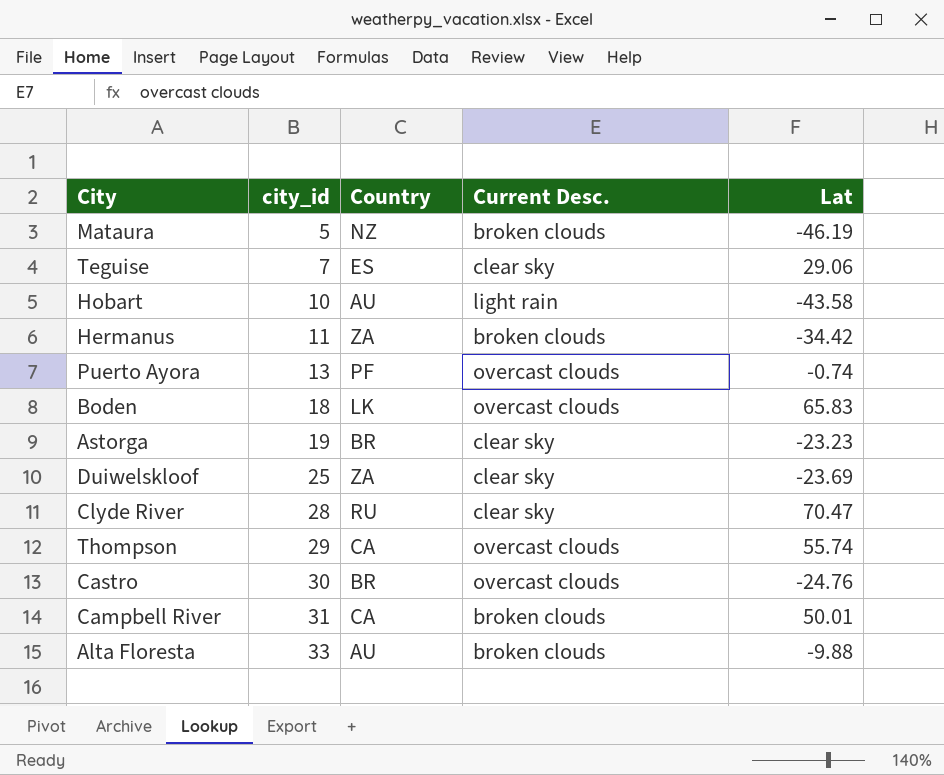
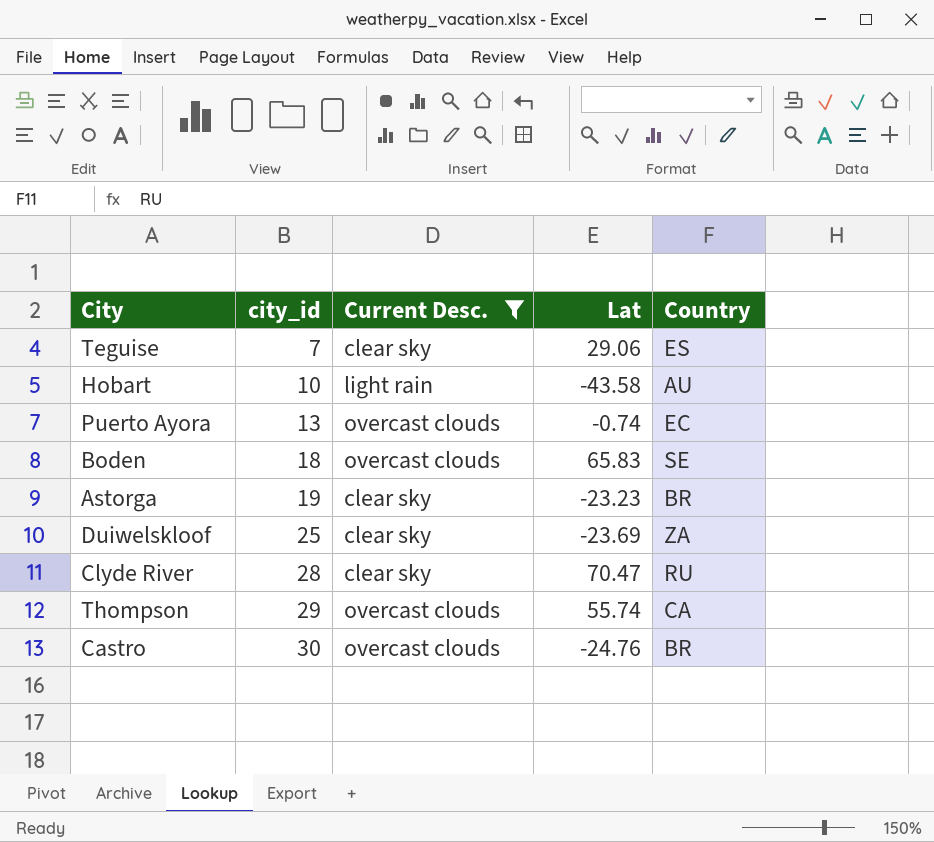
filter: none -> Current Desc. != broken clouds
column Country | position: 3 -> 5
Puerto Ayora | Country: PF -> EC
Boden | Country: LK -> SE

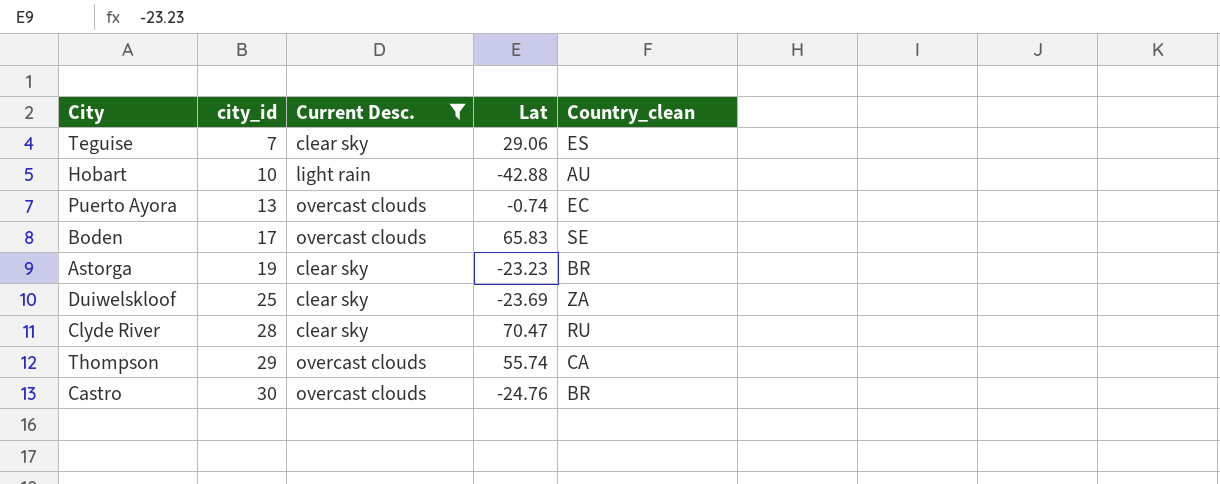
column name: Country -> Country_clean
Hobart | Lat: -43.58 -> -42.88
Boden | city_id: 18 -> 17

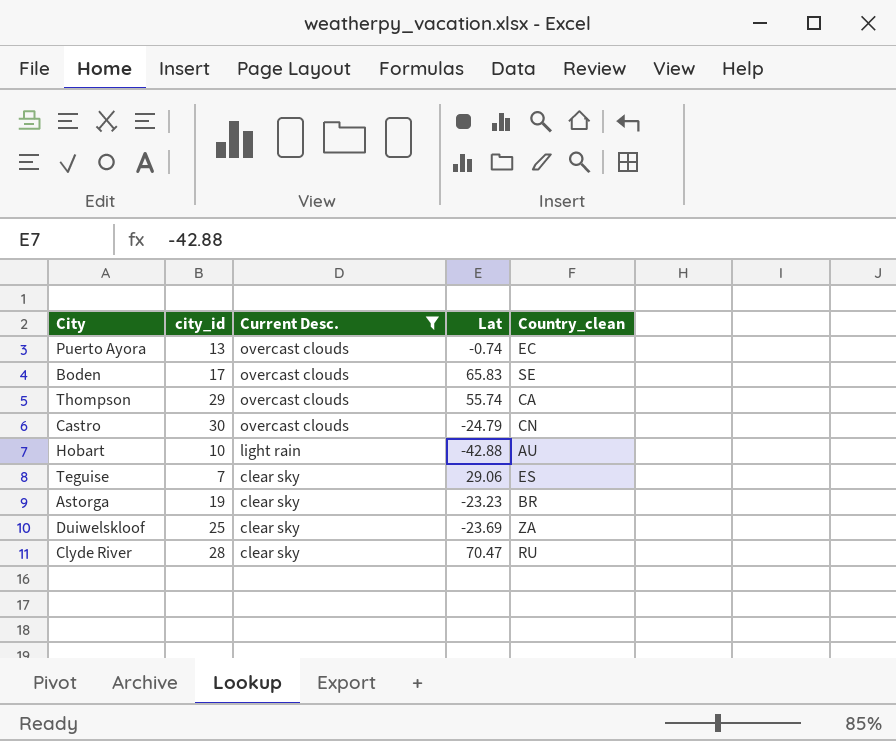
row order: city_id ascending -> Current Desc. descending
Castro | Lat: -24.76 -> -24.79
Castro | Country_clean: BR -> CN

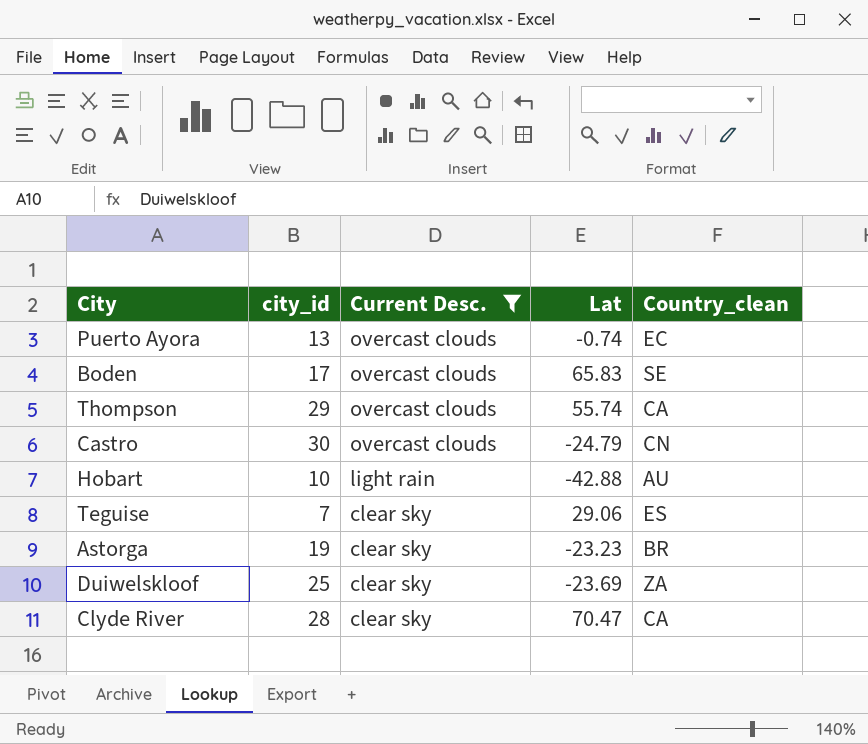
Clyde River | Country_clean: RU -> CA

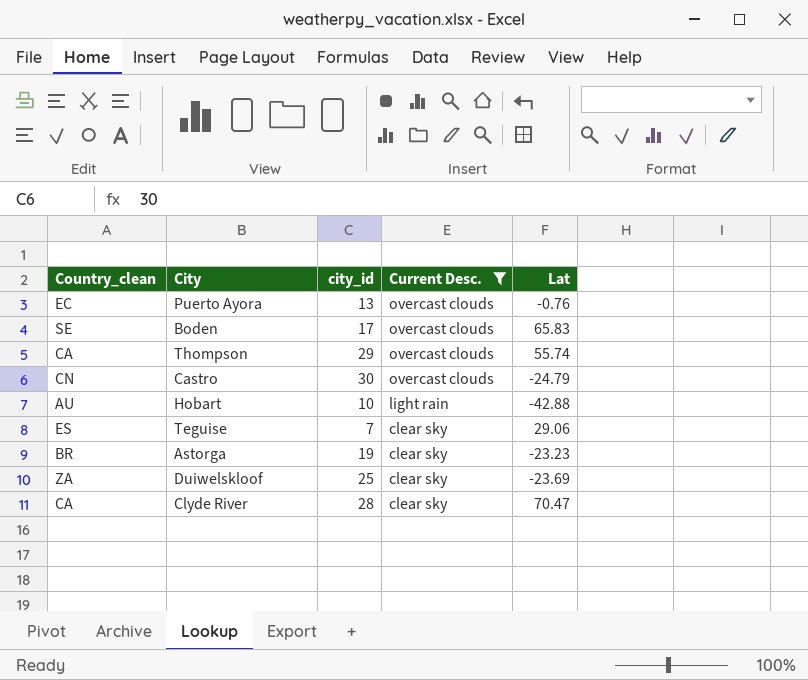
column Country_clean | position: 5 -> 1
Puerto Ayora | Lat: -0.74 -> -0.76

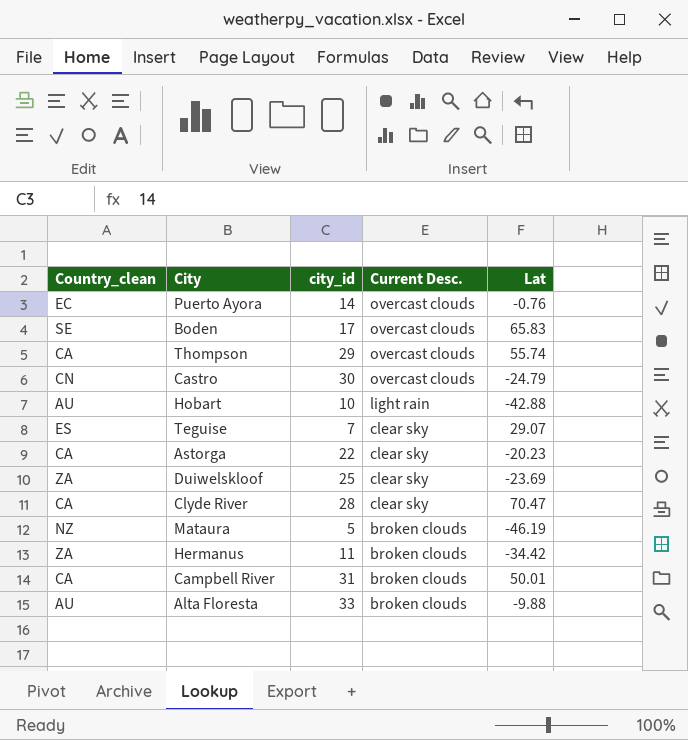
filter: Current Desc. != broken clouds -> none
Puerto Ayora | city_id: 13 -> 14
Teguise | Lat: 29.06 -> 29.07
Astorga | Country_clean: BR -> CA
Astorga | city_id: 19 -> 22
Astorga | Lat: -23.23 -> -20.23

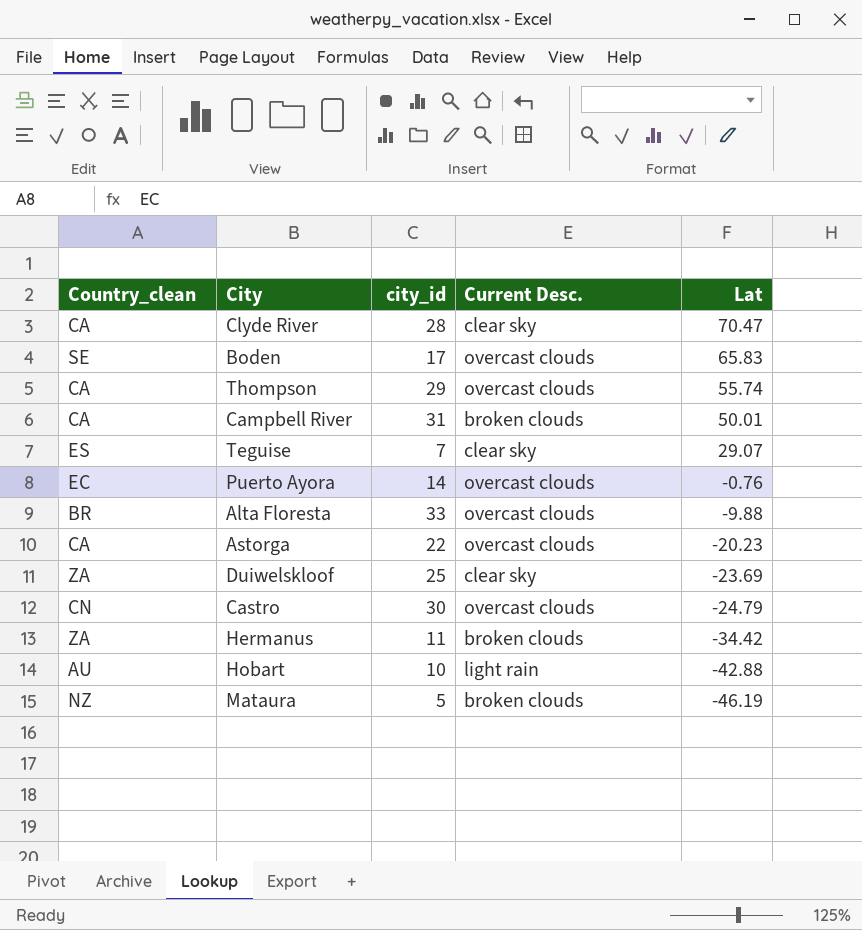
row order: Current Desc. descending -> Lat descending
Alta Floresta | Country_clean: AU -> BR
Alta Floresta | Current Desc.: broken clouds -> overcast clouds
Astorga | Current Desc.: clear sky -> overcast clouds

